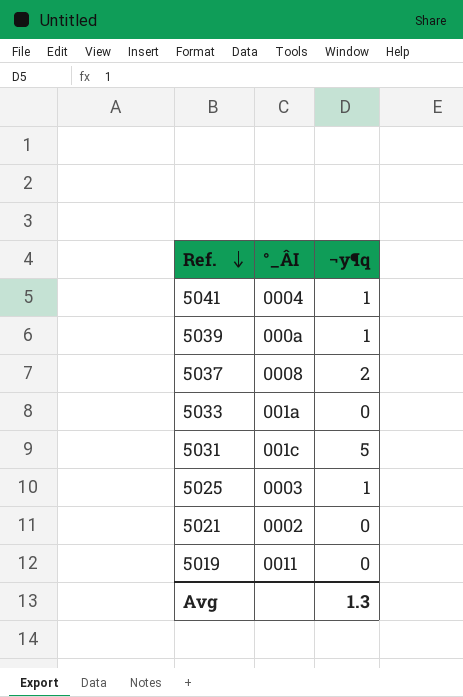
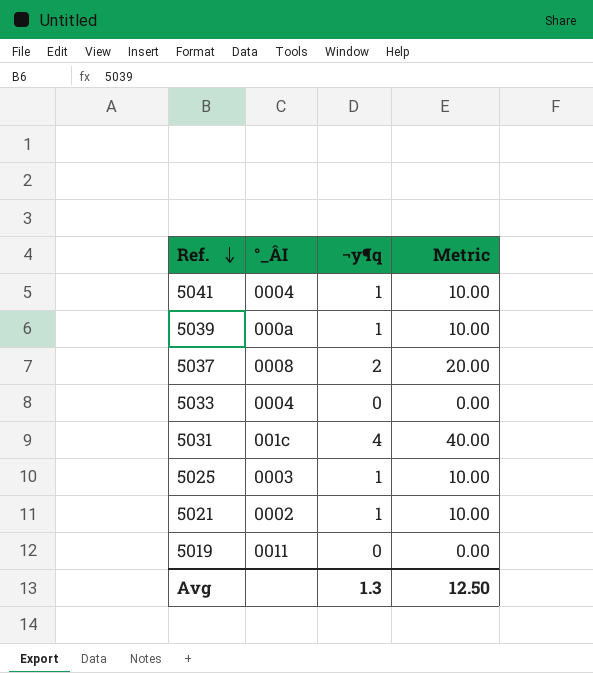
column Metric | formula: none -> [¬y¶q] * 10
5033 | °_ÂI: 001a -> 0004
5031 | ¬y¶q: 5 -> 4
5021 | ¬y¶q: 0 -> 1

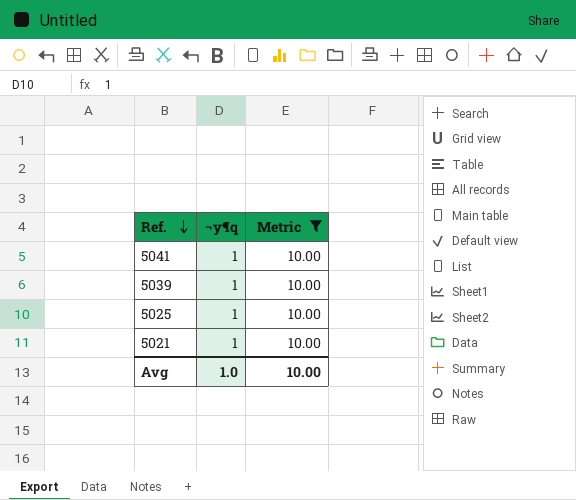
filter: none -> Metric = 10.00
column °_ÂI | position: 2 -> none
Avg | ¬y¶q: 1.3 -> 1.0
Avg | Metric: 12.50 -> 10.00

